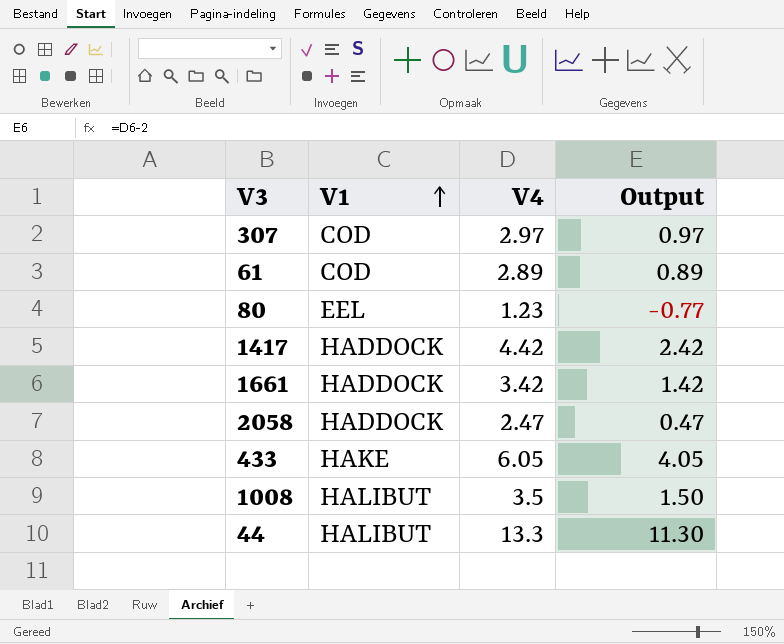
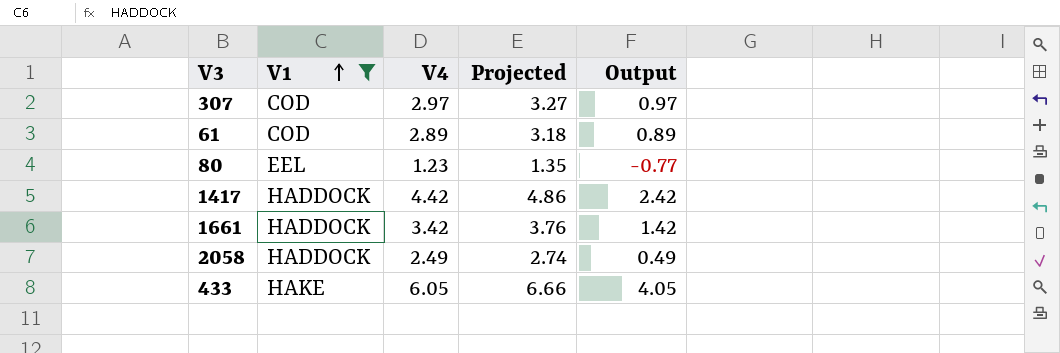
filter: none -> V1 != HALIBUT
column Projected | formula: none -> [V4] * 1.1
2058 | V4: 2.47 -> 2.49
2058 | Output: 0.47 -> 0.49

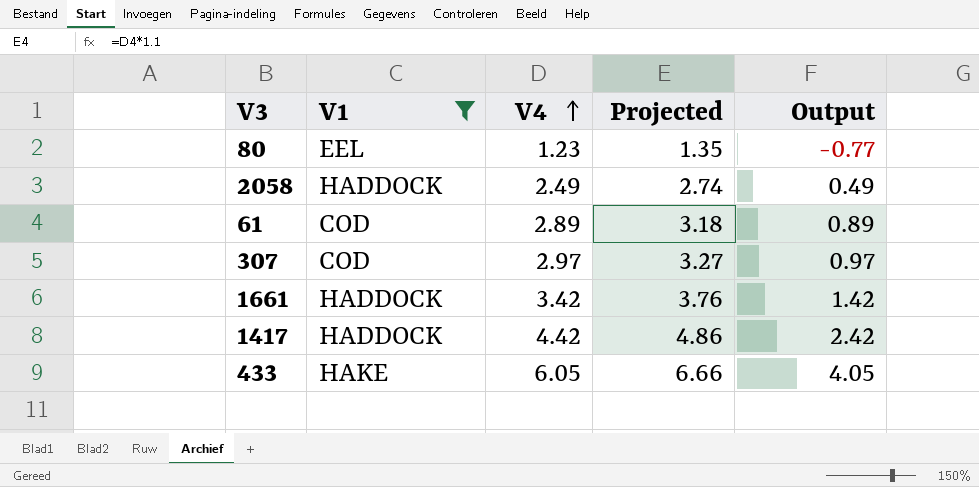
row order: V1 ascending -> V4 ascending

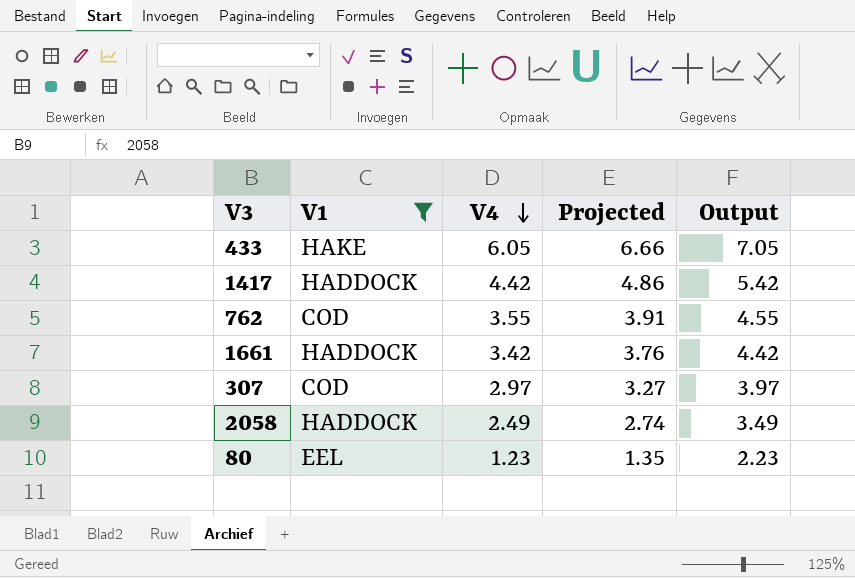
row order: V4 ascending -> V4 descending
column Output | formula: [V4] - 2 -> [V4] + 1
row 61: COD | 2.89 | 3.18 | 0.89 -> none
row 762: none -> COD | 3.55 | 3.91 | 4.55

